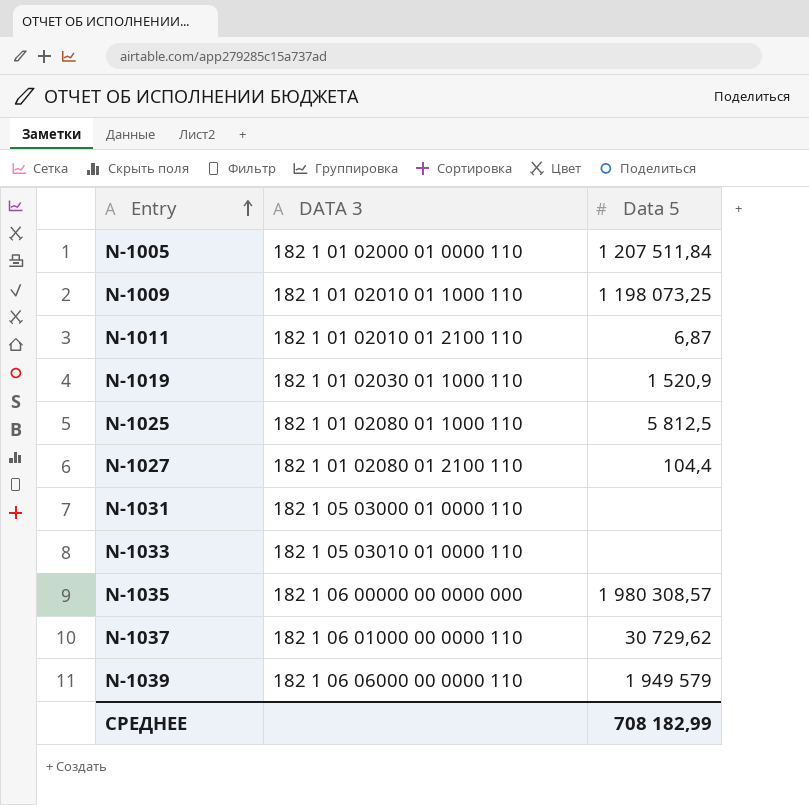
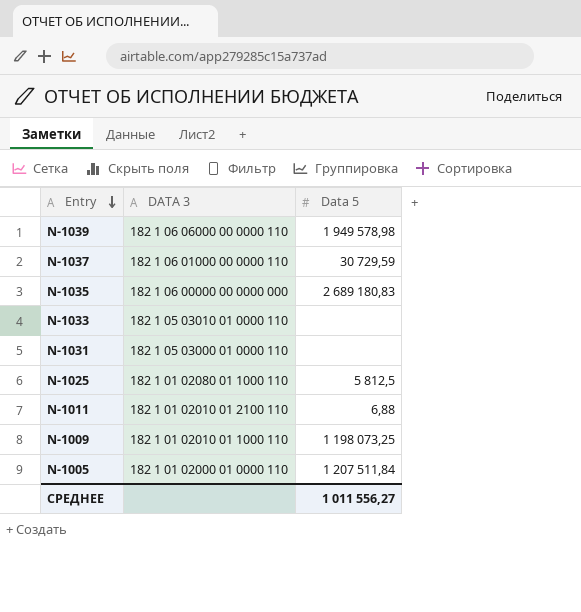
row order: Entry ascending -> Entry descending
row N-1019: 182 1 01 02030 01 1000 110 | 1 520,9 -> none
row N-1027: 182 1 01 02080 01 2100 110 | 104,4 -> none
N-1039 | Data 5: 1 949 579 -> 1 949 578,98
N-1037 | Data 5: 30 729,62 -> 30 729,59
N-1035 | Data 5: 1 980 308,57 -> 2 689 180,83
N-1011 | Data 5: 6,87 -> 6,88
СРЕДНЕЕ | Data 5: 708 182,99 -> 1 011 556,27

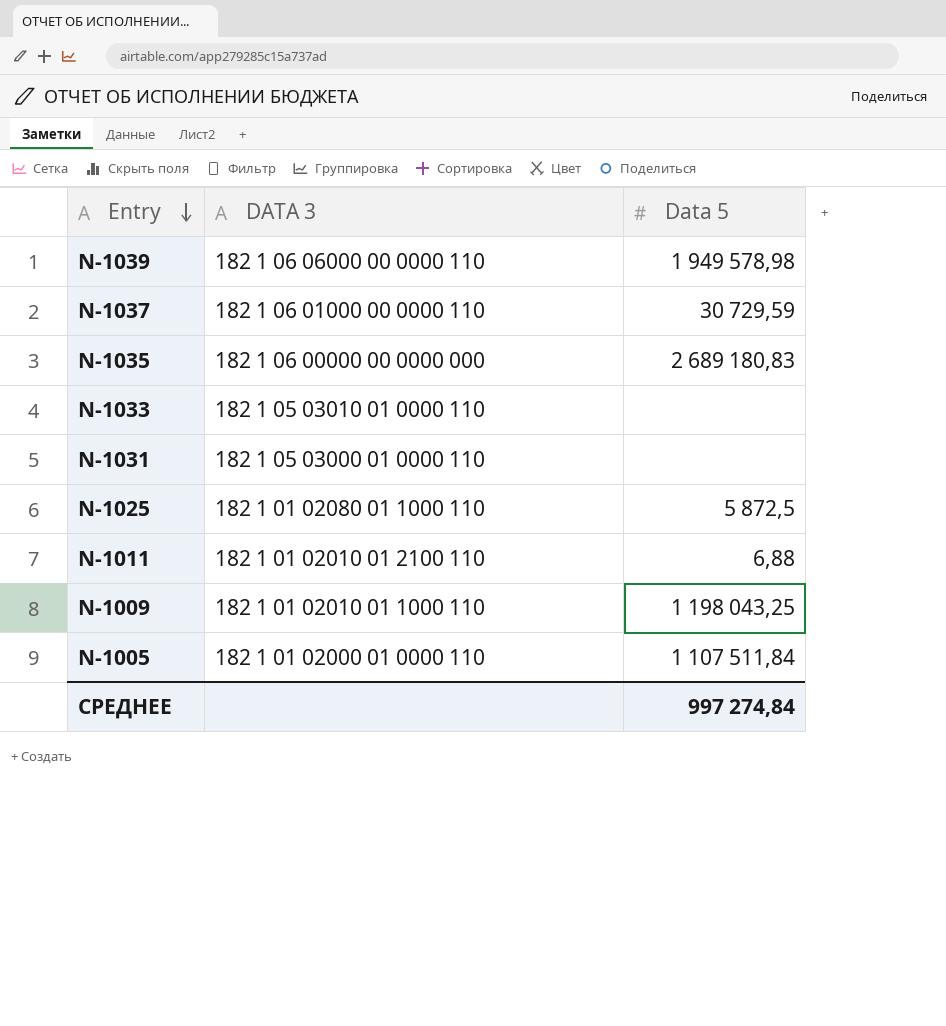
N-1025 | Data 5: 5 812,5 -> 5 872,5
N-1009 | Data 5: 1 198 073,25 -> 1 198 043,25
N-1005 | Data 5: 1 207 511,84 -> 1 107 511,84
СРЕДНЕЕ | Data 5: 1 011 556,27 -> 997 274,84

